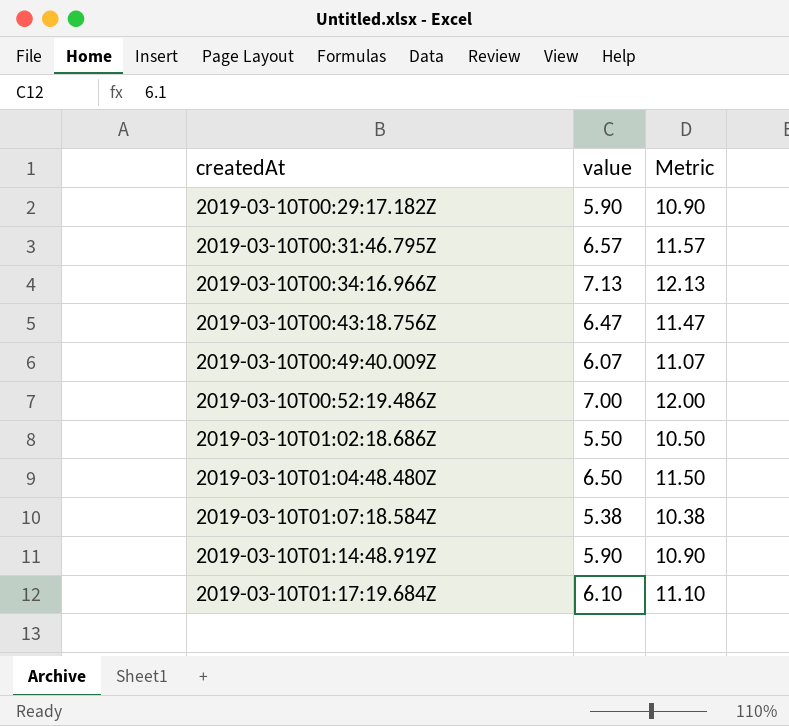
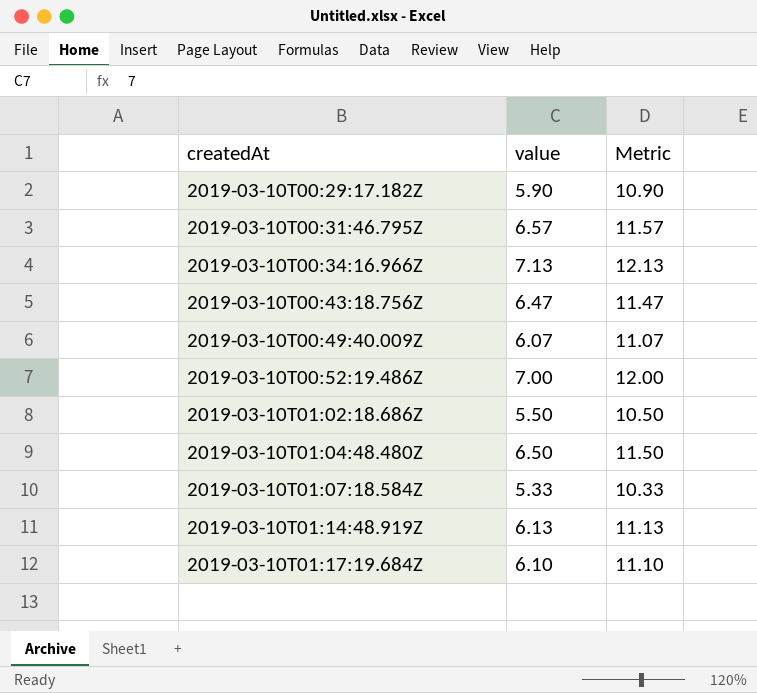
2019-03-10T01:07:18.584Z | value: 5.38 -> 5.33
2019-03-10T01:07:18.584Z | Metric: 10.38 -> 10.33
2019-03-10T01:14:48.919Z | value: 5.90 -> 6.13
2019-03-10T01:14:48.919Z | Metric: 10.90 -> 11.13

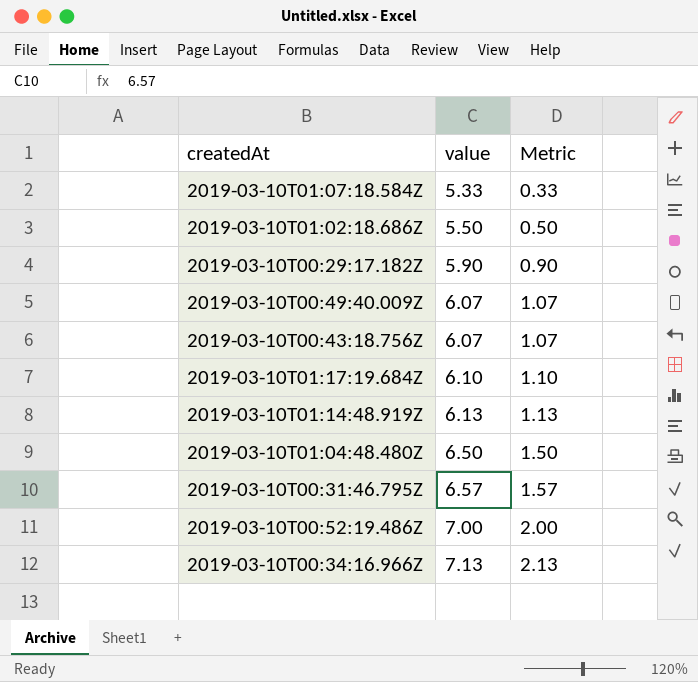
row order: createdAt ascending -> value ascending
column Metric | formula: [value] + 5 -> [value] - 5
2019-03-10T00:43:18.756Z | value: 6.47 -> 6.07

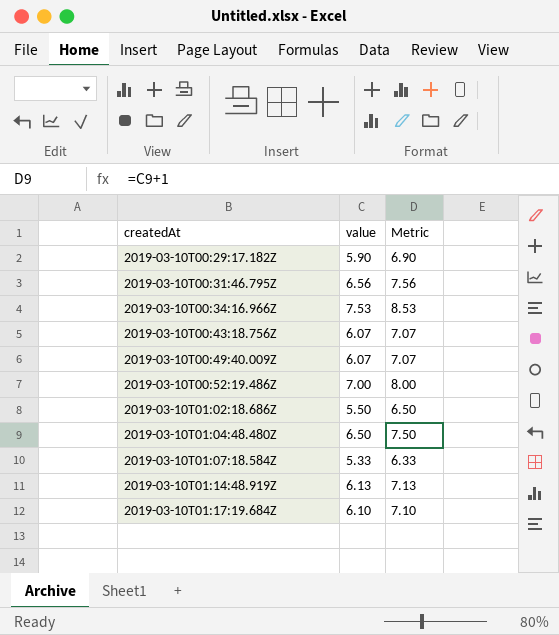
row order: value ascending -> createdAt ascending
column Metric | formula: [value] - 5 -> [value] + 1
2019-03-10T00:31:46.795Z | value: 6.57 -> 6.56
2019-03-10T00:34:16.966Z | value: 7.13 -> 7.53

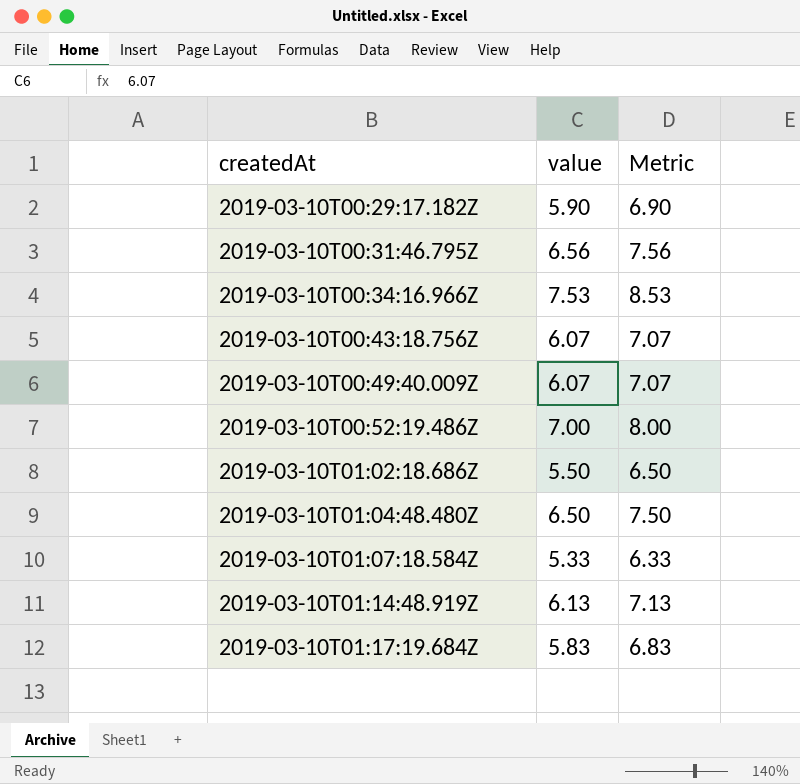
2019-03-10T01:17:19.684Z | value: 6.10 -> 5.83
2019-03-10T01:17:19.684Z | Metric: 7.10 -> 6.83

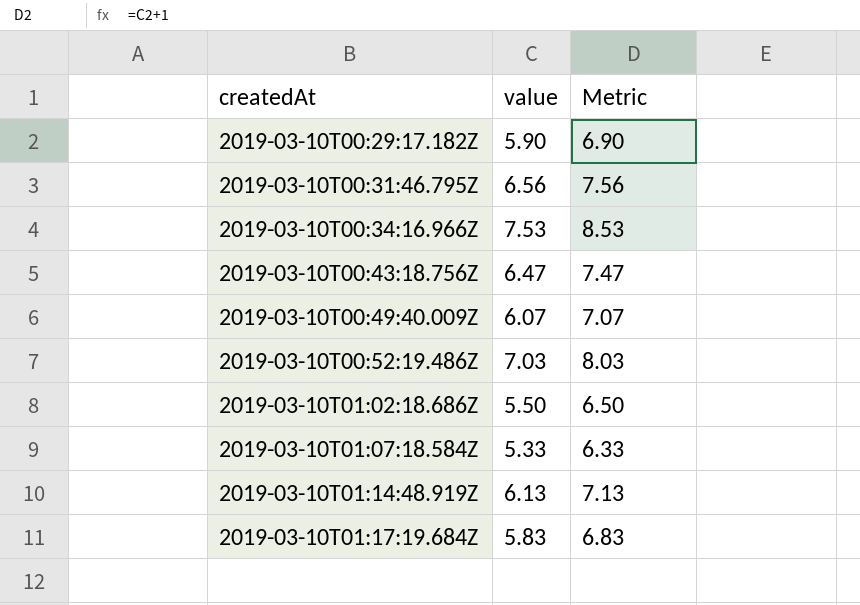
row 2019-03-10T01:04:48.480Z: 6.50 | 7.50 -> none
2019-03-10T00:43:18.756Z | value: 6.07 -> 6.47
2019-03-10T00:43:18.756Z | Metric: 7.07 -> 7.47
2019-03-10T00:52:19.486Z | value: 7.00 -> 7.03
2019-03-10T00:52:19.486Z | Metric: 8.00 -> 8.03

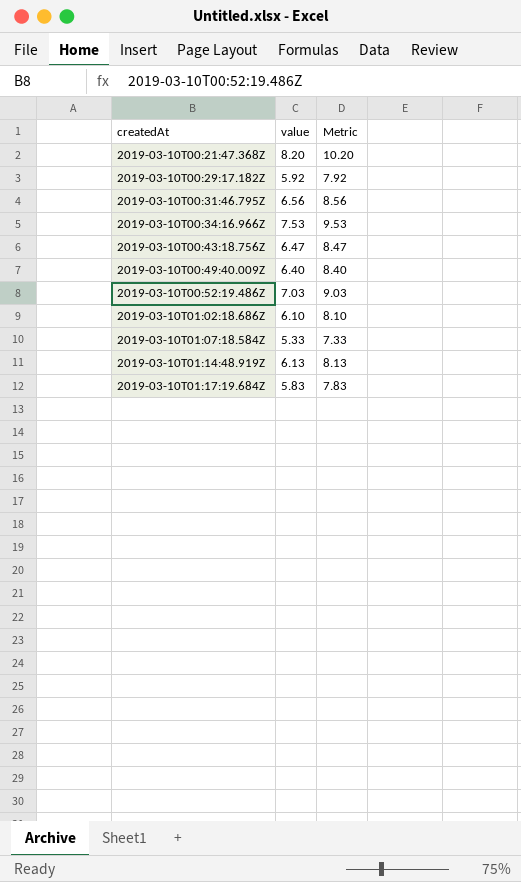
column Metric | formula: [value] + 1 -> [value] + 2
row 2019-03-10T00:21:47.368Z: none -> 8.20 | 10.20
2019-03-10T00:29:17.182Z | value: 5.90 -> 5.92
2019-03-10T00:49:40.009Z | value: 6.07 -> 6.40
2019-03-10T01:02:18.686Z | value: 5.50 -> 6.10

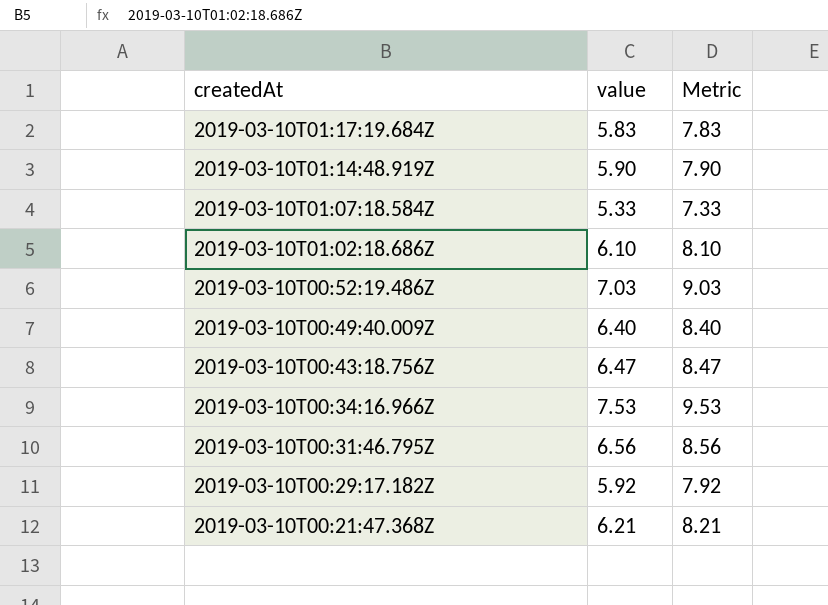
row order: createdAt ascending -> createdAt descending
2019-03-10T01:14:48.919Z | value: 6.13 -> 5.90
2019-03-10T01:14:48.919Z | Metric: 8.13 -> 7.90
2019-03-10T00:21:47.368Z | value: 8.20 -> 6.21
2019-03-10T00:21:47.368Z | Metric: 10.20 -> 8.21

